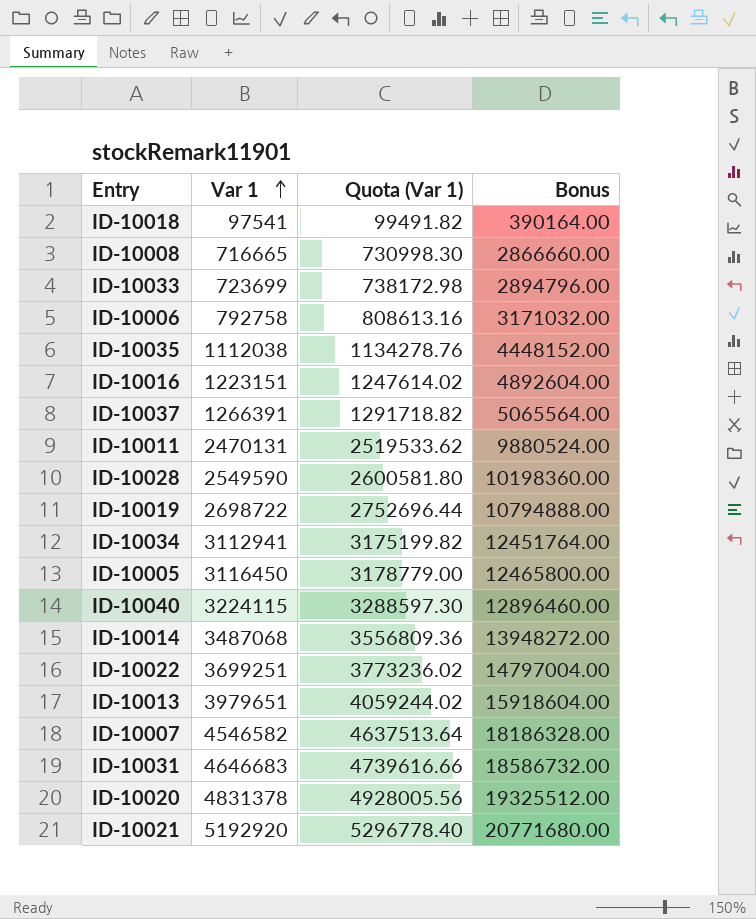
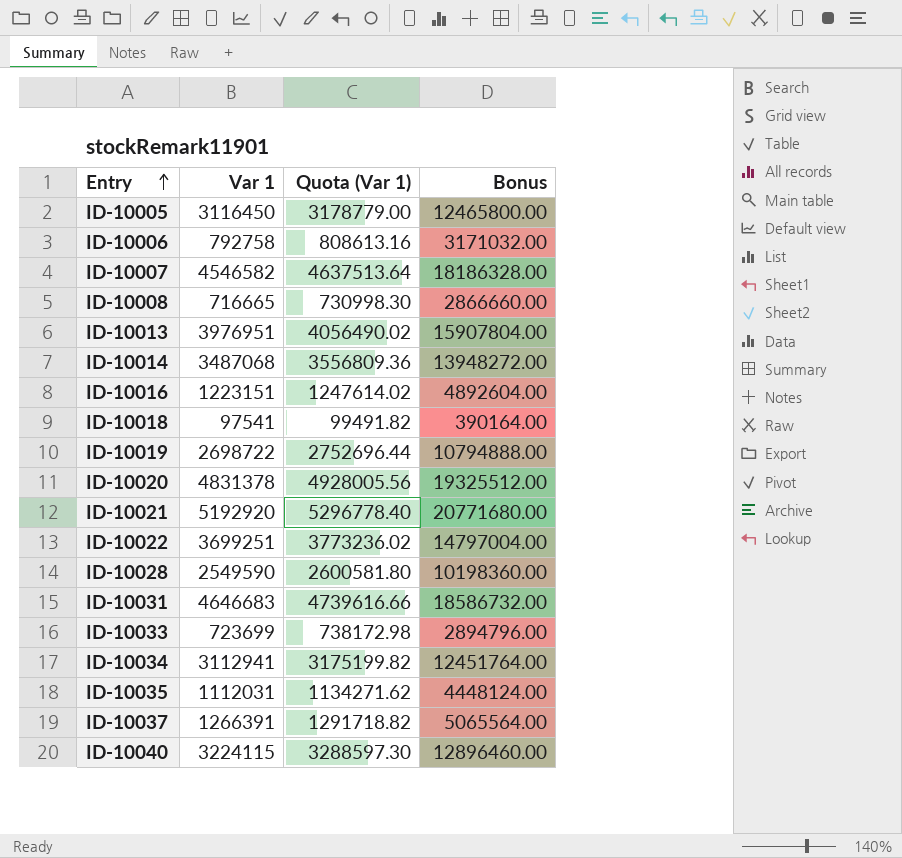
row order: Var 1 ascending -> Entry ascending
row ID-10011: 2470131 | 2519533.62 | 9880524.00 -> none
ID-10013 | Var 1: 3979651 -> 3976951
ID-10013 | Quota (Var 1): 4059244.02 -> 4056490.02
ID-10013 | Bonus: 15918604.00 -> 15907804.00
ID-10035 | Var 1: 1112038 -> 1112031
ID-10035 | Quota (Var 1): 1134278.76 -> 1134271.62
ID-10035 | Bonus: 4448152.00 -> 4448124.00

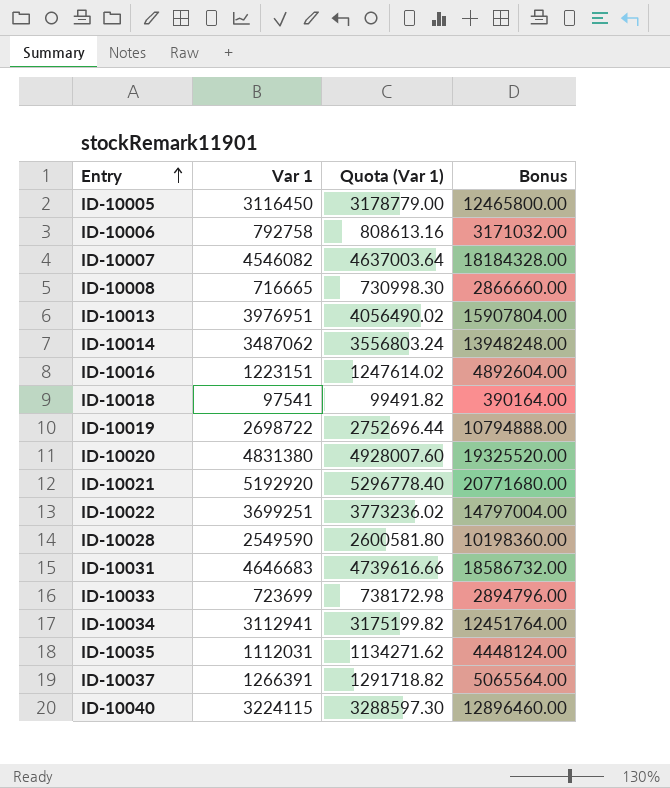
ID-10007 | Var 1: 4546582 -> 4546082
ID-10007 | Quota (Var 1): 4637513.64 -> 4637003.64
ID-10007 | Bonus: 18186328.00 -> 18184328.00
ID-10014 | Var 1: 3487068 -> 3487062
ID-10014 | Quota (Var 1): 3556809.36 -> 3556803.24
ID-10014 | Bonus: 13948272.00 -> 13948248.00
ID-10020 | Var 1: 4831378 -> 4831380
ID-10020 | Quota (Var 1): 4928005.56 -> 4928007.60
ID-10020 | Bonus: 19325512.00 -> 19325520.00

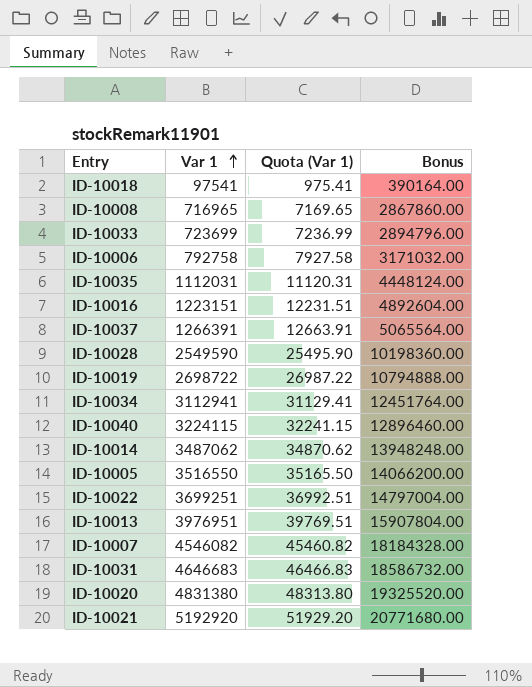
row order: Entry ascending -> Var 1 ascending
column Quota (Var 1) | formula: [Var 1] * 1.02 -> [Var 1] * 0.01
ID-10008 | Var 1: 716665 -> 716965
ID-10008 | Bonus: 2866660.00 -> 2867860.00
ID-10005 | Var 1: 3116450 -> 3516550
ID-10005 | Bonus: 12465800.00 -> 14066200.00

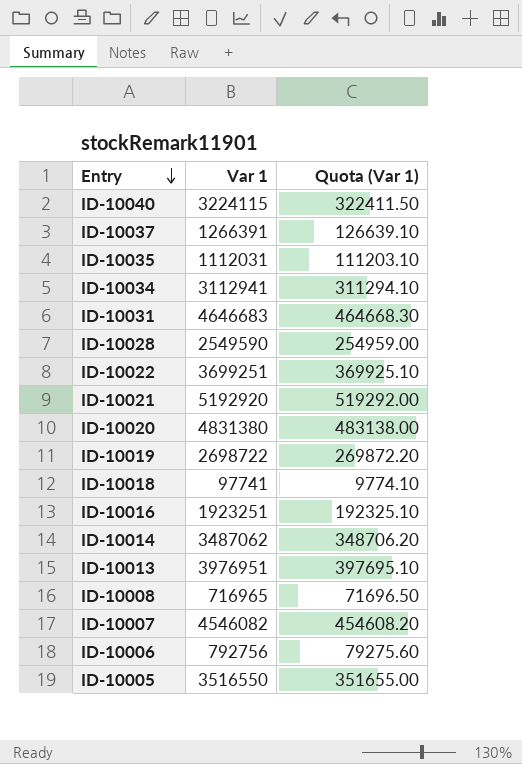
row order: Var 1 ascending -> Entry descending
column Bonus | formula: [Var 1] * 4 -> none
column Quota (Var 1) | formula: [Var 1] * 0.01 -> [Var 1] * 0.1
row ID-10033: 723699 | 7236.99 | 2894796.00 -> none
ID-10018 | Var 1: 97541 -> 97741
ID-10016 | Var 1: 1223151 -> 1923251
ID-10006 | Var 1: 792758 -> 792756

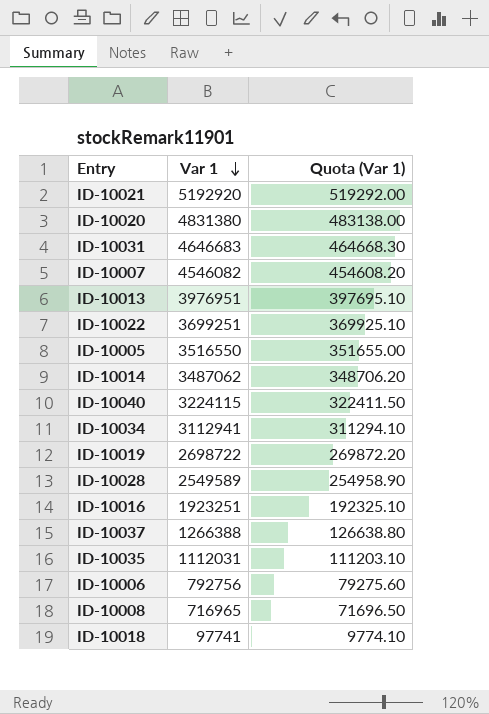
row order: Entry descending -> Var 1 descending
ID-10028 | Var 1: 2549590 -> 2549589
ID-10028 | Quota (Var 1): 254959.00 -> 254958.90
ID-10037 | Var 1: 1266391 -> 1266388
ID-10037 | Quota (Var 1): 126639.10 -> 126638.80

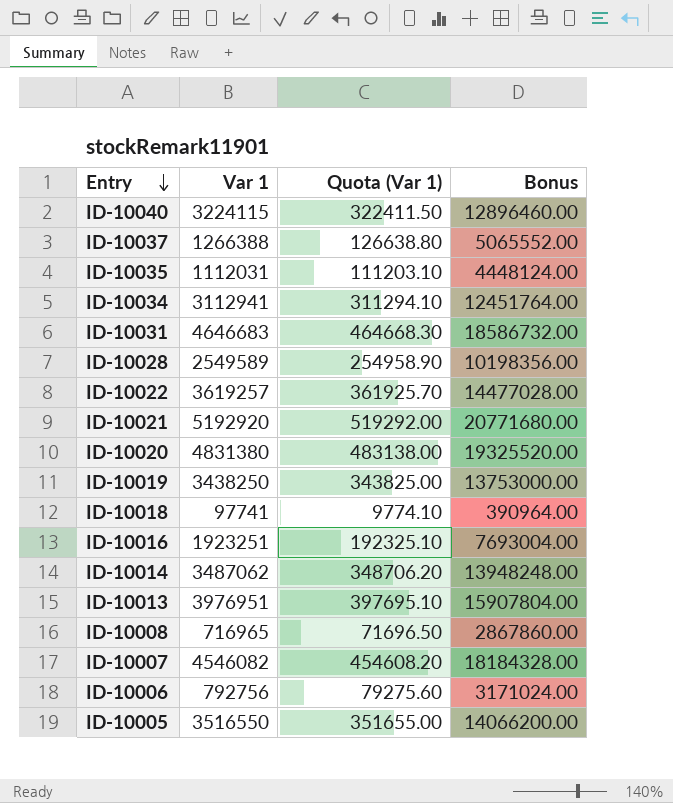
row order: Var 1 descending -> Entry descending
column Bonus | formula: none -> [Var 1] * 4
ID-10022 | Var 1: 3699251 -> 3619257
ID-10022 | Quota (Var 1): 369925.10 -> 361925.70
ID-10019 | Var 1: 2698722 -> 3438250
ID-10019 | Quota (Var 1): 269872.20 -> 343825.00

